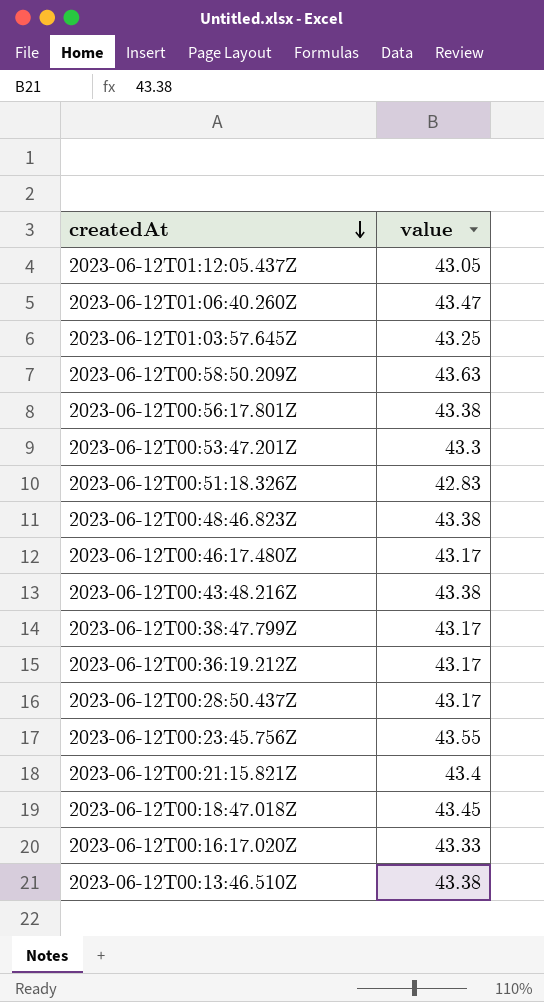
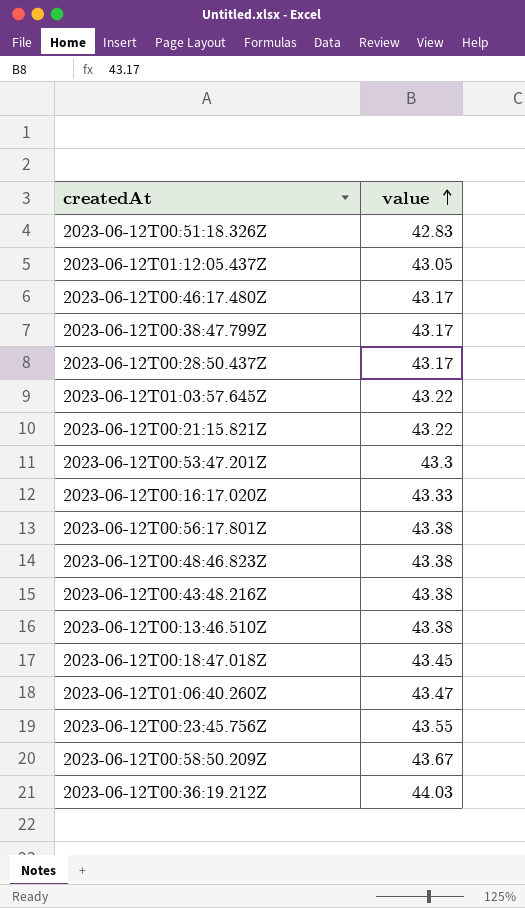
row order: createdAt descending -> value ascending
2023-06-12T01:03:57.645Z | value: 43.25 -> 43.22
2023-06-12T00:21:15.821Z | value: 43.4 -> 43.22
2023-06-12T00:58:50.209Z | value: 43.63 -> 43.67
2023-06-12T00:36:19.212Z | value: 43.17 -> 44.03

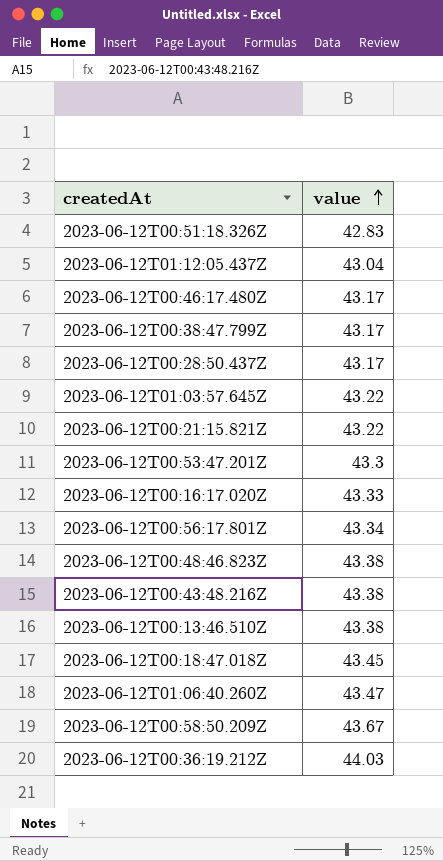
row 2023-06-12T00:23:45.756Z: 43.55 -> none
2023-06-12T01:12:05.437Z | value: 43.05 -> 43.04
2023-06-12T00:56:17.801Z | value: 43.38 -> 43.34

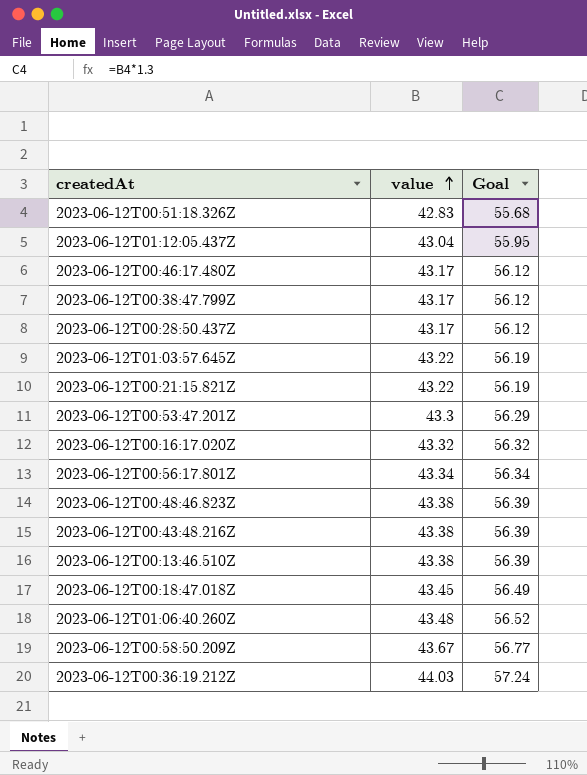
column Goal | formula: none -> [value] * 1.3
2023-06-12T00:16:17.020Z | value: 43.33 -> 43.32
2023-06-12T01:06:40.260Z | value: 43.47 -> 43.48

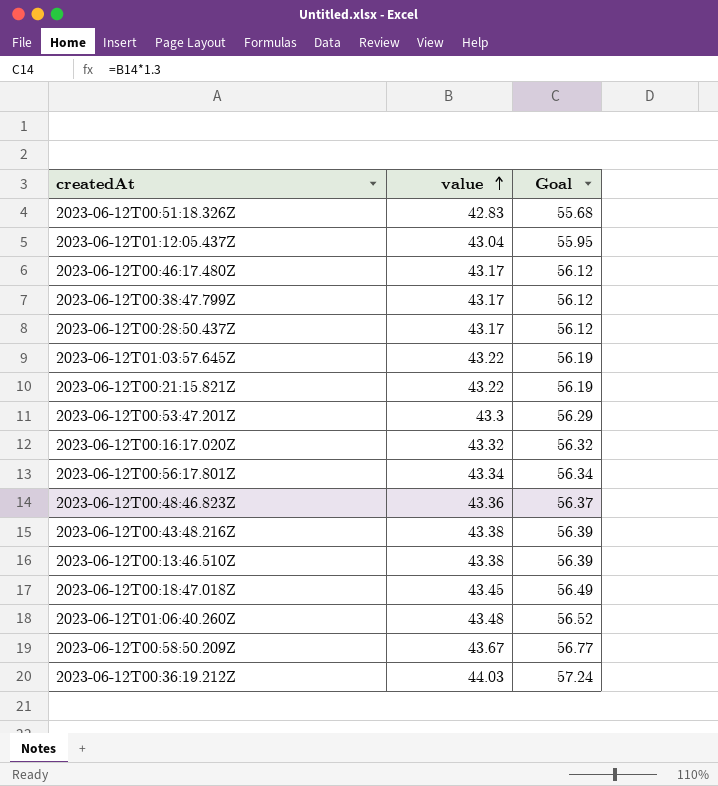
2023-06-12T00:48:46.823Z | value: 43.38 -> 43.36
2023-06-12T00:48:46.823Z | Goal: 56.39 -> 56.37

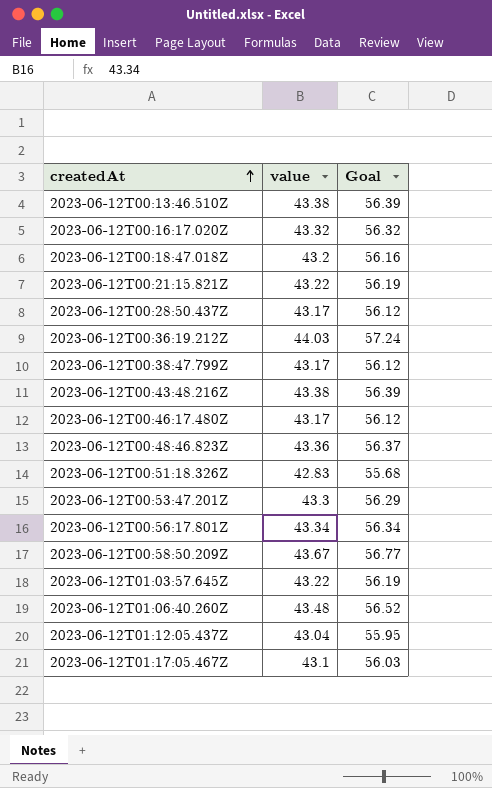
row order: value ascending -> createdAt ascending
2023-06-12T00:18:47.018Z | value: 43.45 -> 43.2
2023-06-12T00:18:47.018Z | Goal: 56.49 -> 56.16
row 2023-06-12T01:17:05.467Z: none -> 43.1 | 56.03

